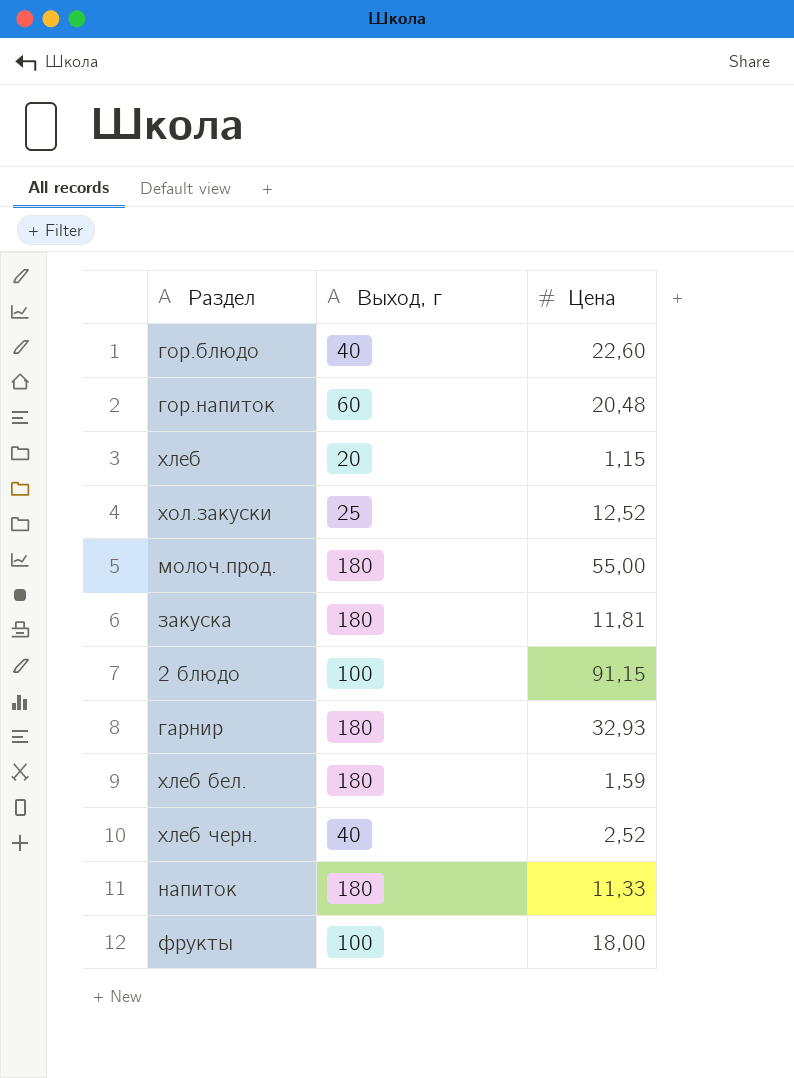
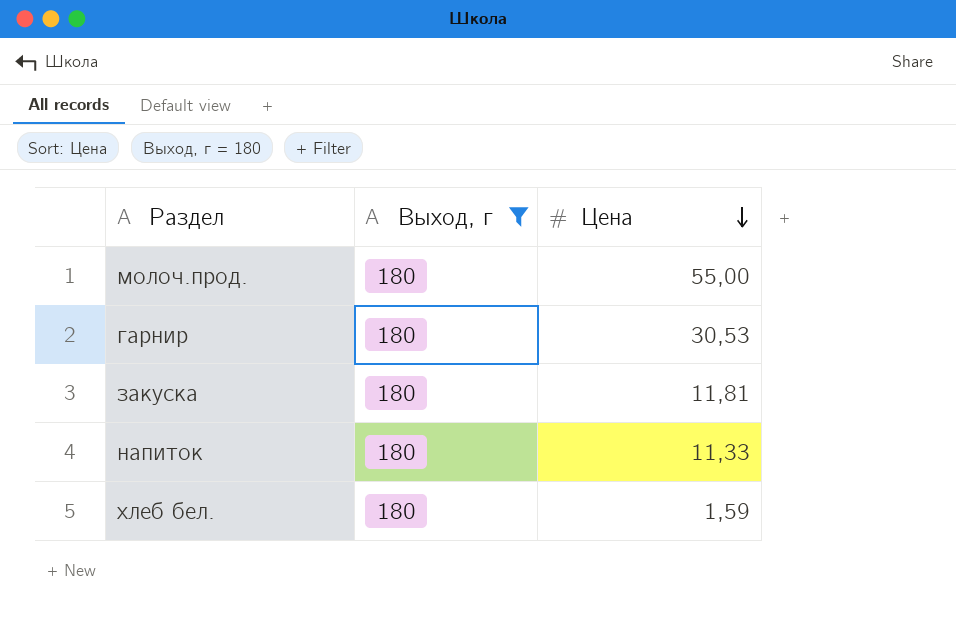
filter: none -> Выход, г = 180
row order: none -> Цена descending
гарнир | Цена: 32,93 -> 30,53

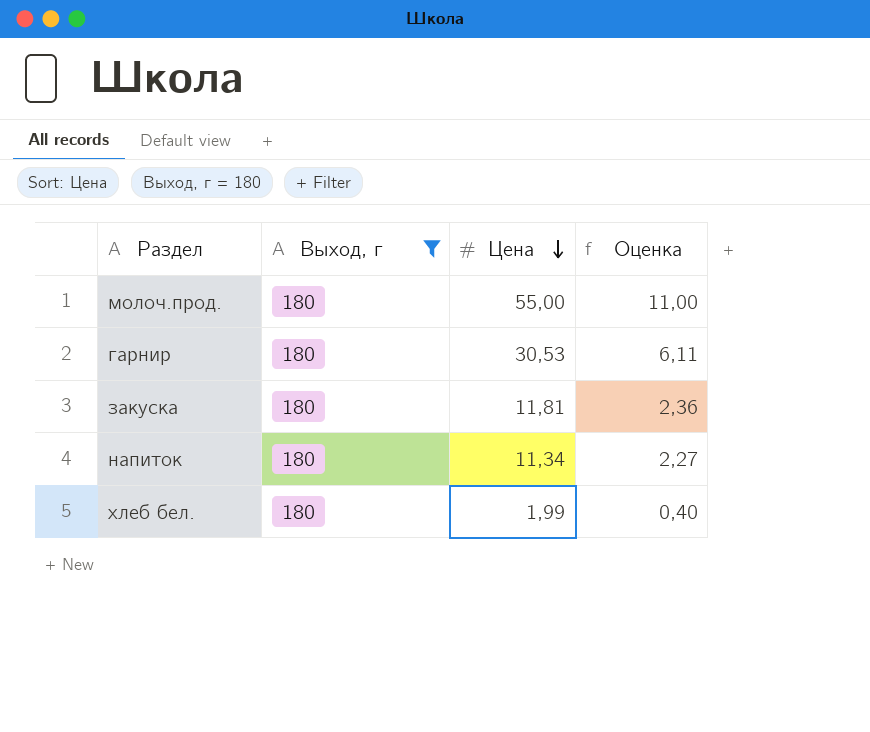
column Оценка | formula: none -> [Цена] * 0,2
напиток | Цена: 11,33 -> 11,34
хлеб бел. | Цена: 1,59 -> 1,99

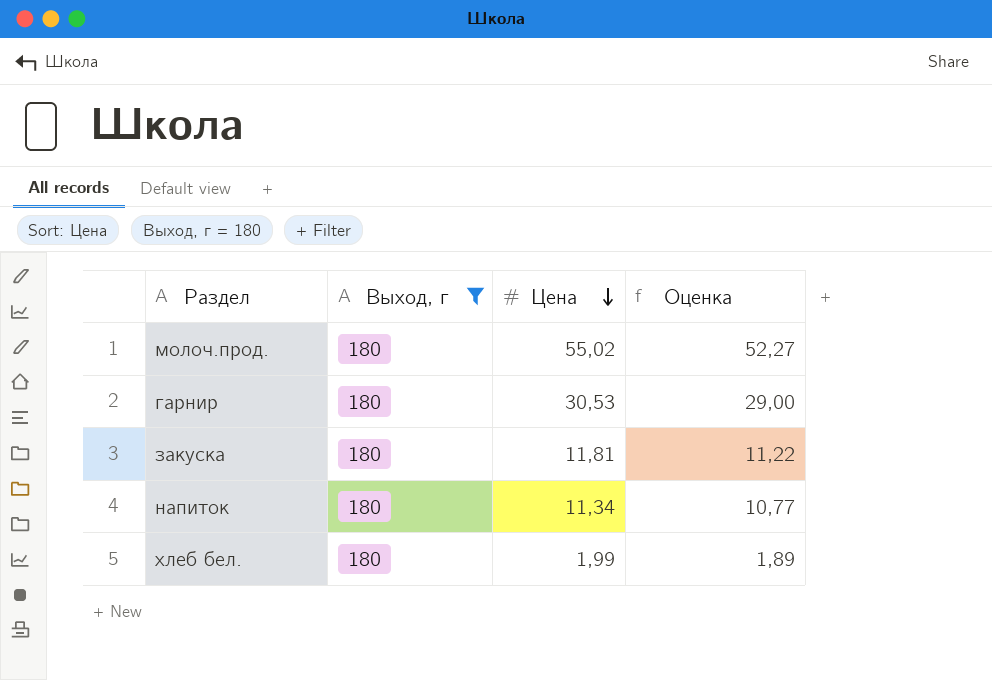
column Оценка | formula: [Цена] * 0,2 -> [Цена] * 0,95
молоч.прод. | Цена: 55,00 -> 55,02

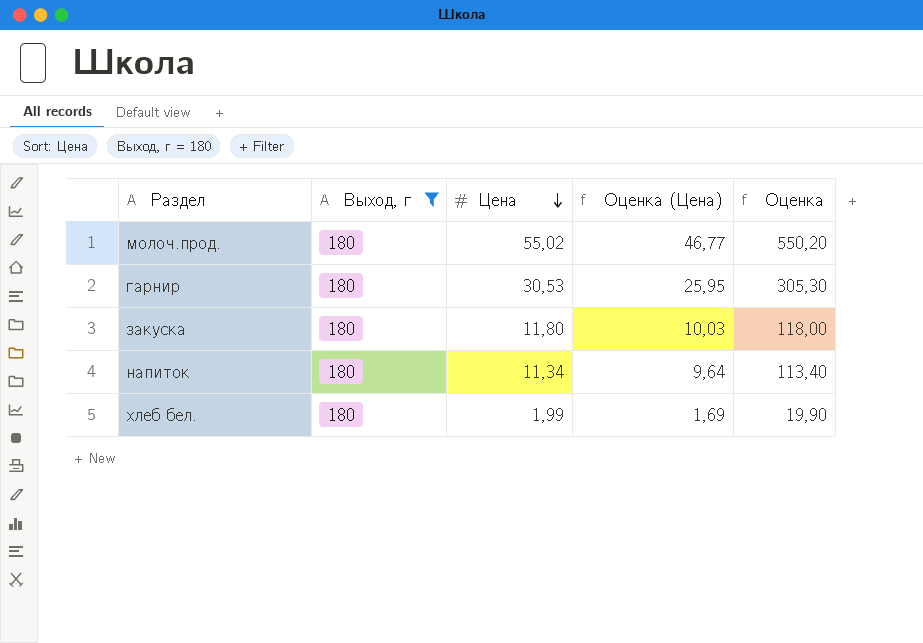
column Оценка (Цена) | formula: none -> [Цена] * 0,85
column Оценка | formula: [Цена] * 0,95 -> [Цена] * 10
закуска | Цена: 11,81 -> 11,80

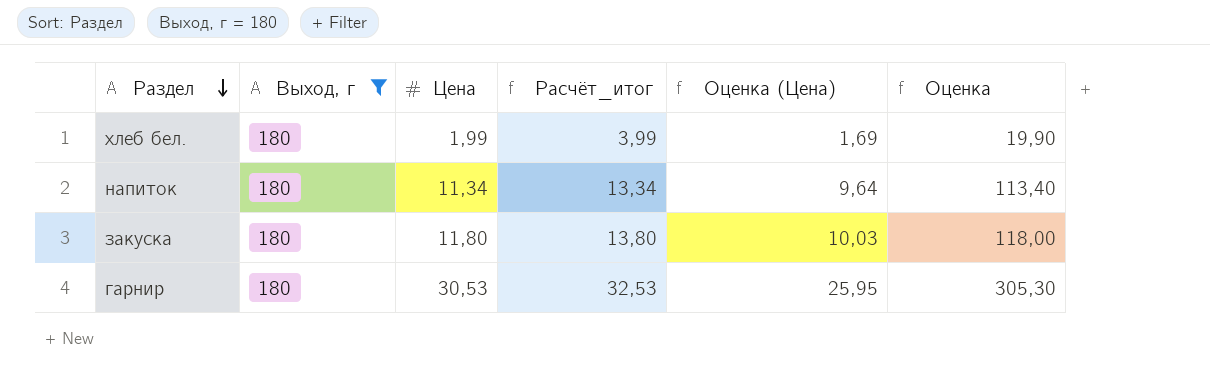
row order: Цена descending -> Раздел descending
column Расчёт_итог | formula: none -> [Цена] + 2
row молоч.прод.: 180 | 55,02 | 46,77 | 550,20 -> none

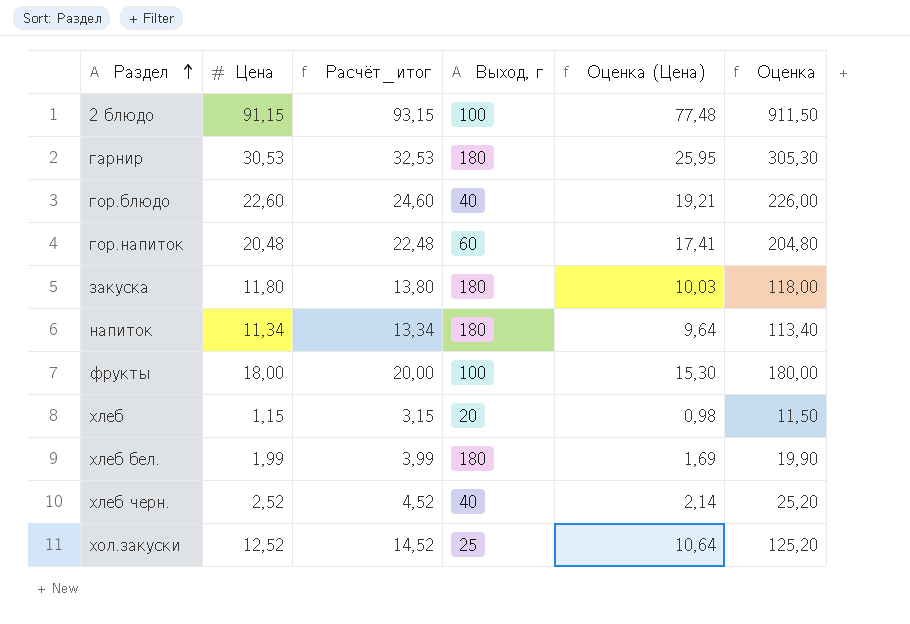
filter: Выход, г = 180 -> none
row order: Раздел descending -> Раздел ascending
column Выход, г | position: 2 -> 4

